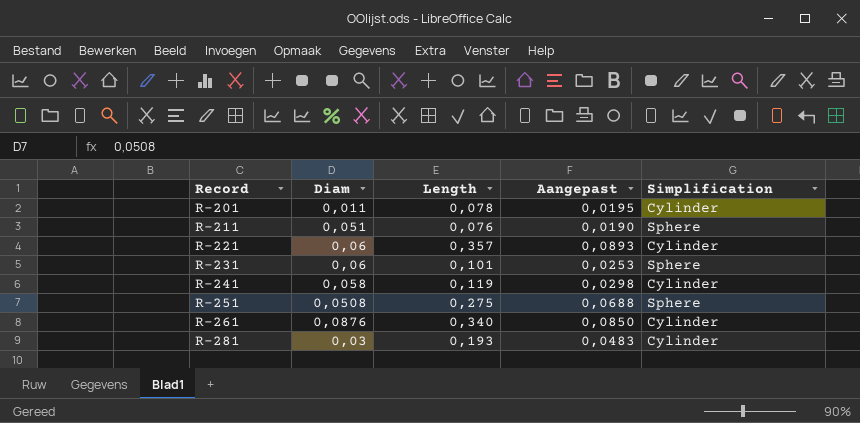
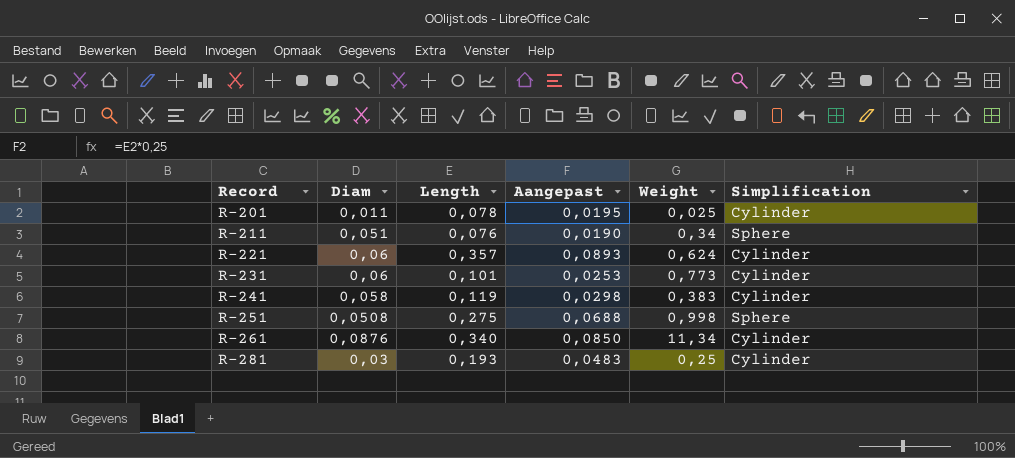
column Weight | position: none -> 5
R-231 | Simplification: Sphere -> Cylinder

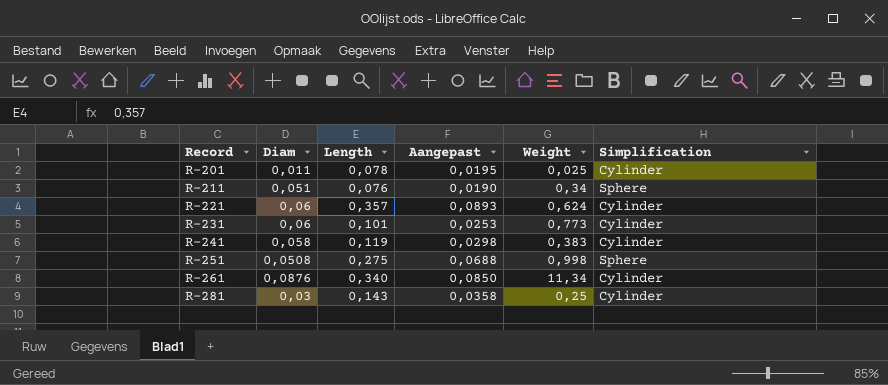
R-281 | Length: 0,193 -> 0,143
R-281 | Aangepast: 0,0483 -> 0,0358

